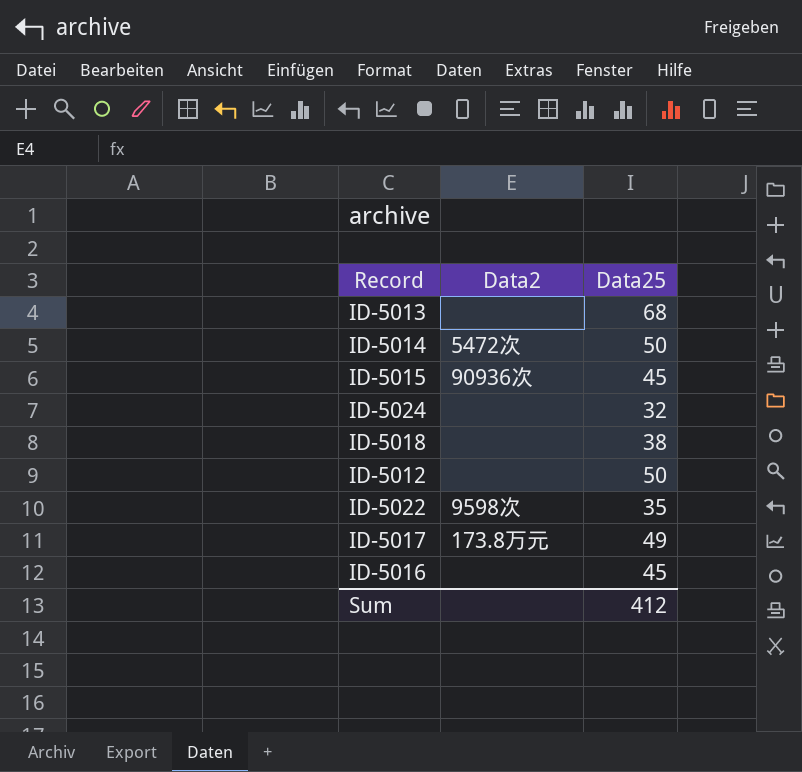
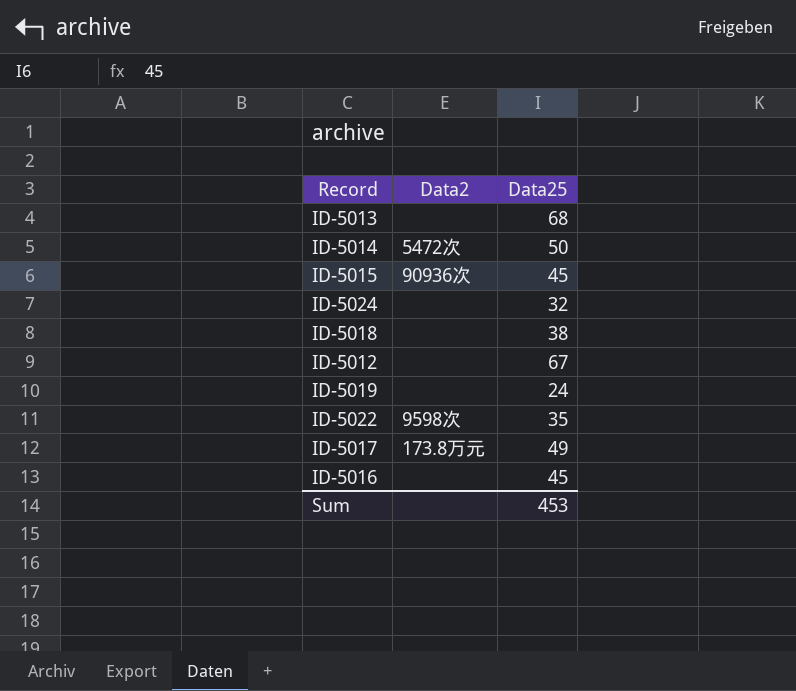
ID-5012 | Data25: 50 -> 67
row ID-5019: none -> none | 24
Sum | Data25: 412 -> 453

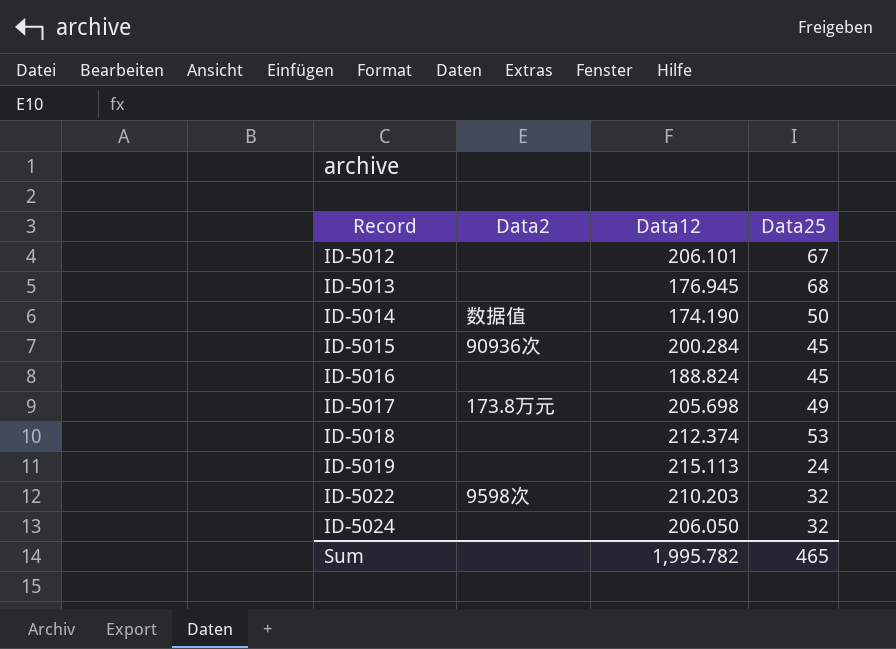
row order: none -> Record ascending
column Data12 | position: none -> 3
ID-5014 | Data2: 5472次 -> 数据值
ID-5018 | Data25: 38 -> 53
ID-5022 | Data25: 35 -> 32
Sum | Data25: 453 -> 465

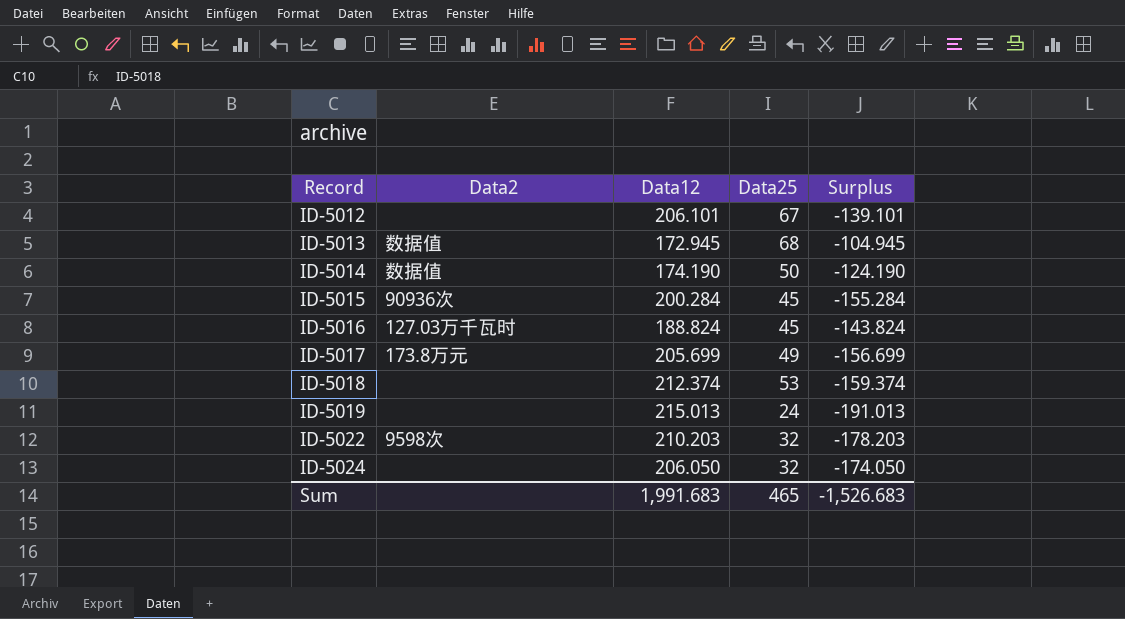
column Surplus | formula: none -> [Data25] - [Data12]
ID-5013 | Data2: none -> 数据值
ID-5013 | Data12: 176.945 -> 172.945
ID-5016 | Data2: none -> 127.03万千瓦时
ID-5017 | Data12: 205.698 -> 205.699
ID-5019 | Data12: 215.113 -> 215.013
Sum | Data12: 1,995.782 -> 1,991.683

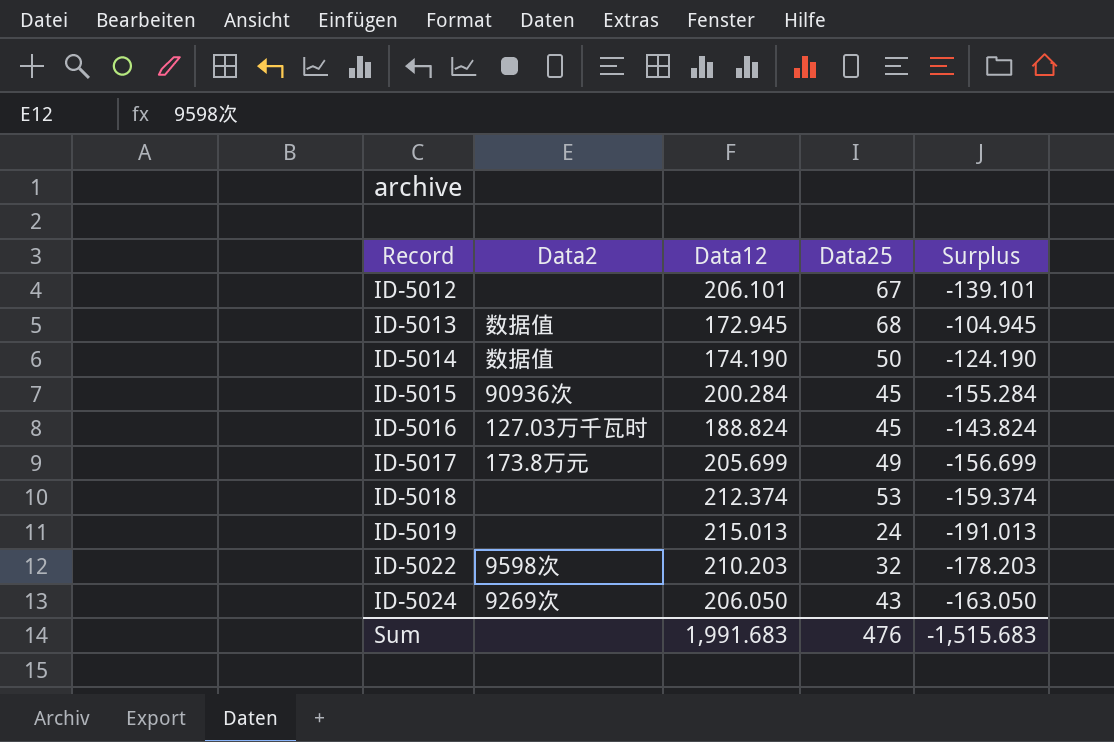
ID-5024 | Data2: none -> 9269次
ID-5024 | Data25: 32 -> 43
ID-5024 | Surplus: -174.050 -> -163.050
Sum | Data25: 465 -> 476
Sum | Surplus: -1,526.683 -> -1,515.683

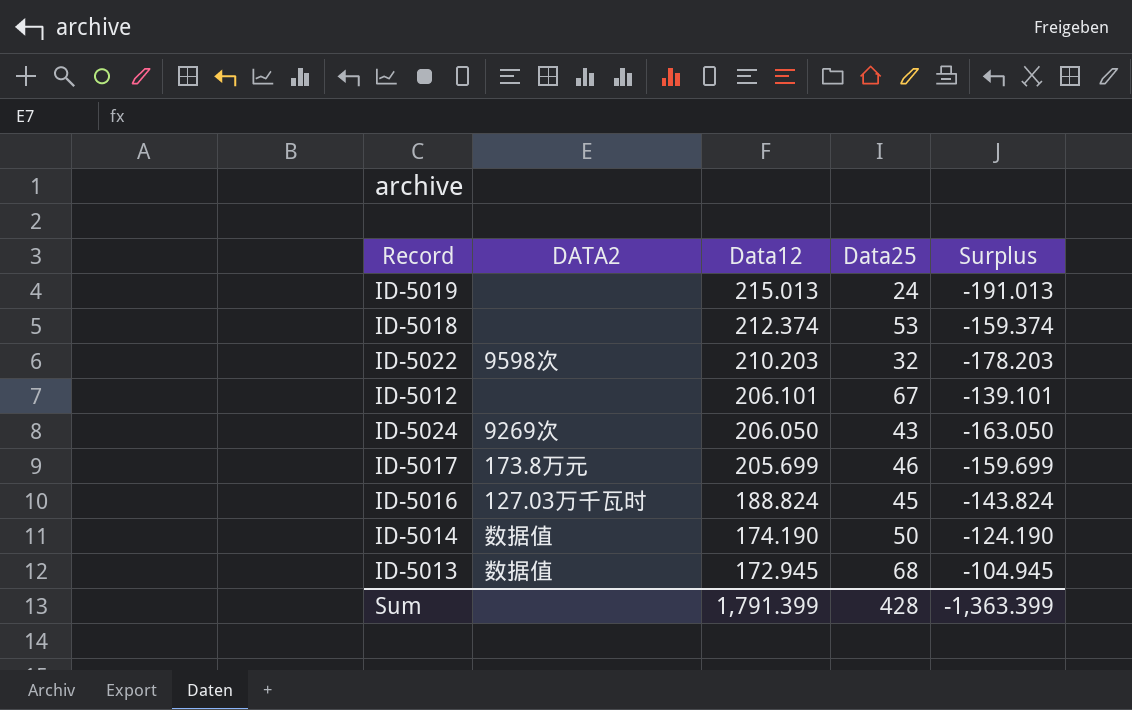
row order: Record ascending -> Data12 descending
column name: Data2 -> DATA2
row ID-5015: 90936次 | 200.284 | 45 | -155.284 -> none
ID-5017 | Data25: 49 -> 46
ID-5017 | Surplus: -156.699 -> -159.699
Sum | Data12: 1,991.683 -> 1,791.399
Sum | Data25: 476 -> 428
Sum | Surplus: -1,515.683 -> -1,363.399

